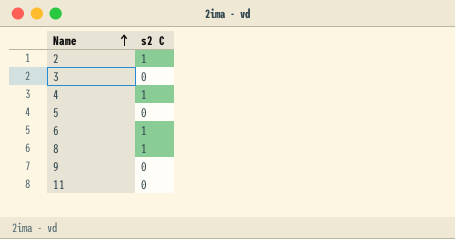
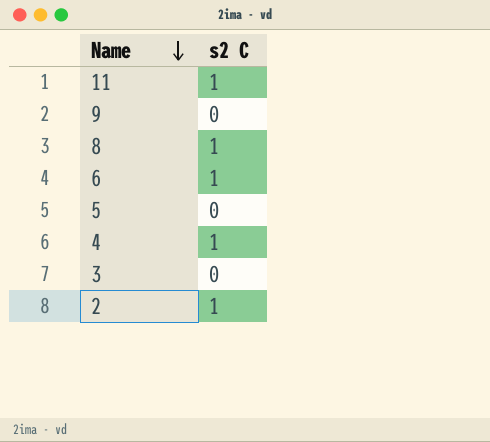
row order: Name ascending -> Name descending
11 | s2 C: 0 -> 1

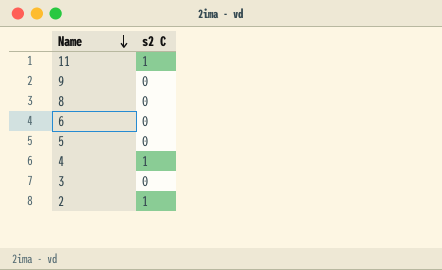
8 | s2 C: 1 -> 0
6 | s2 C: 1 -> 0

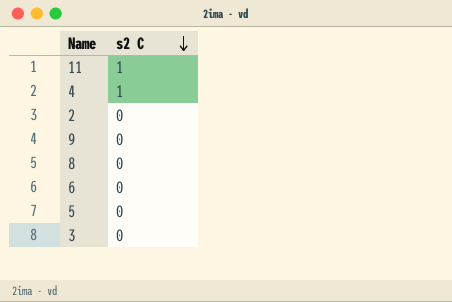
row order: Name descending -> s2 C descending
2 | s2 C: 1 -> 0

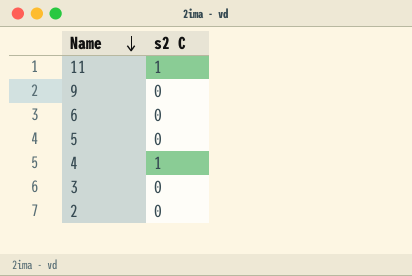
row order: s2 C descending -> Name descending
row 8: 0 -> none

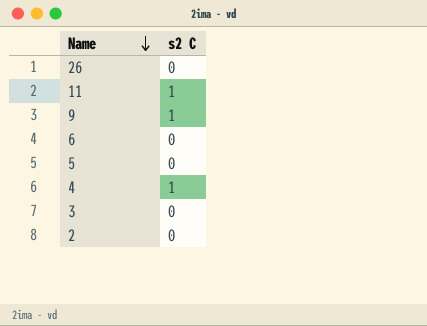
row 26: none -> 0
9 | s2 C: 0 -> 1

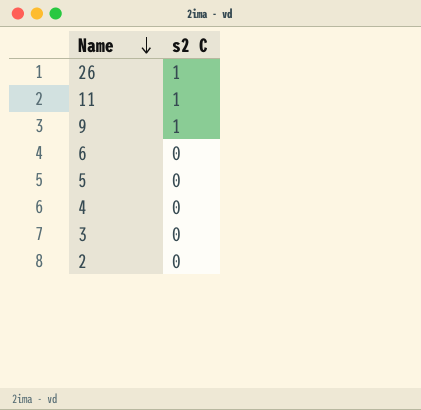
26 | s2 C: 0 -> 1
4 | s2 C: 1 -> 0

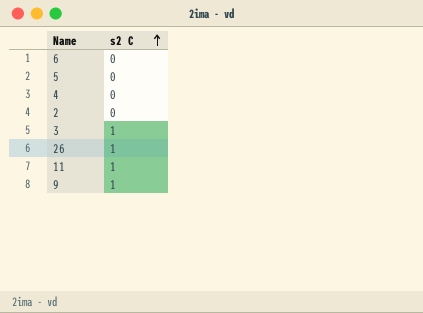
row order: Name descending -> s2 C ascending
3 | s2 C: 0 -> 1

